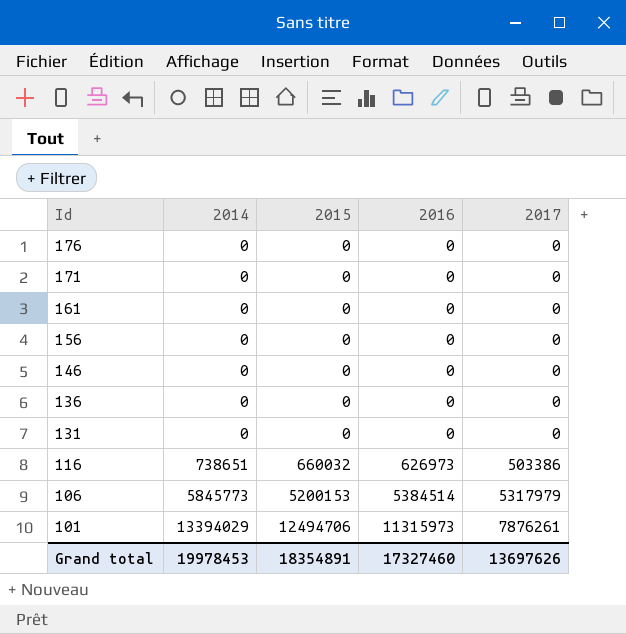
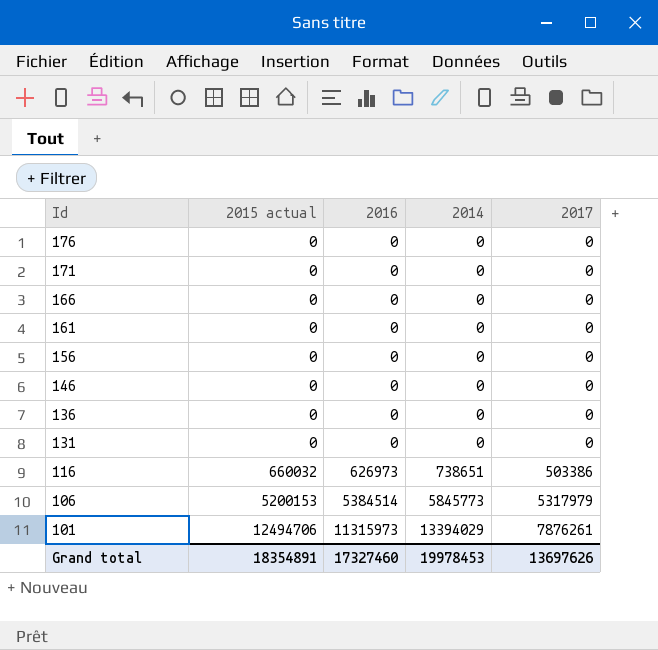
column name: 2015 -> 2015 actual
column 2014 | position: 2 -> 4
row 166: none -> 0 | 0 | 0 | 0

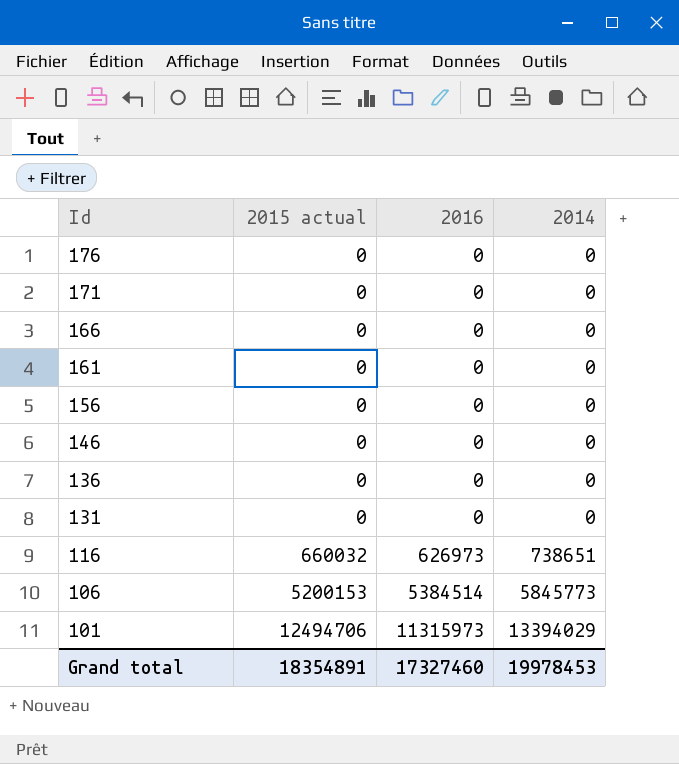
column 2017 | position: 5 -> none

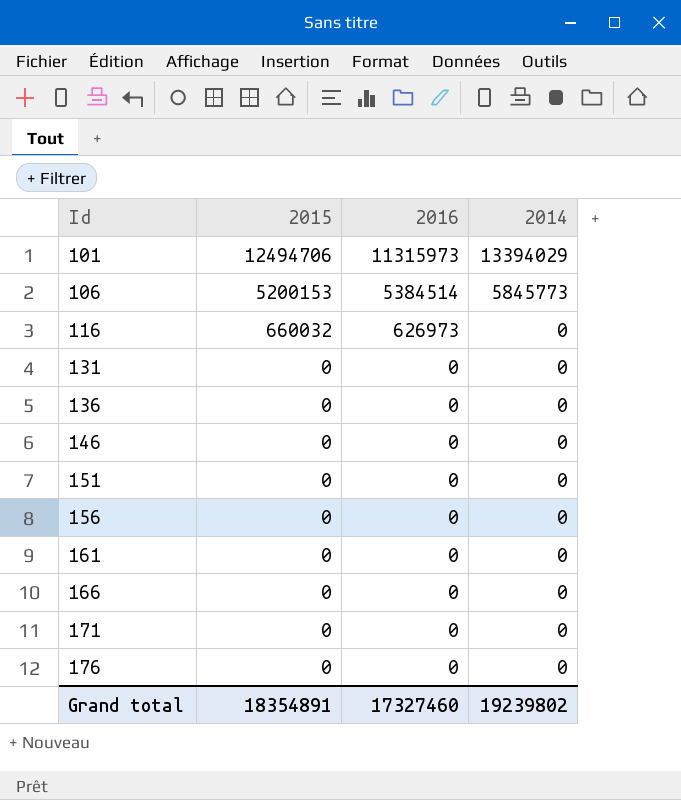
row order: Id descending -> Id ascending
column name: 2015 actual -> 2015
116 | 2014: 738651 -> 0
row 151: none -> 0 | 0 | 0
Grand total | 2014: 19978453 -> 19239802

